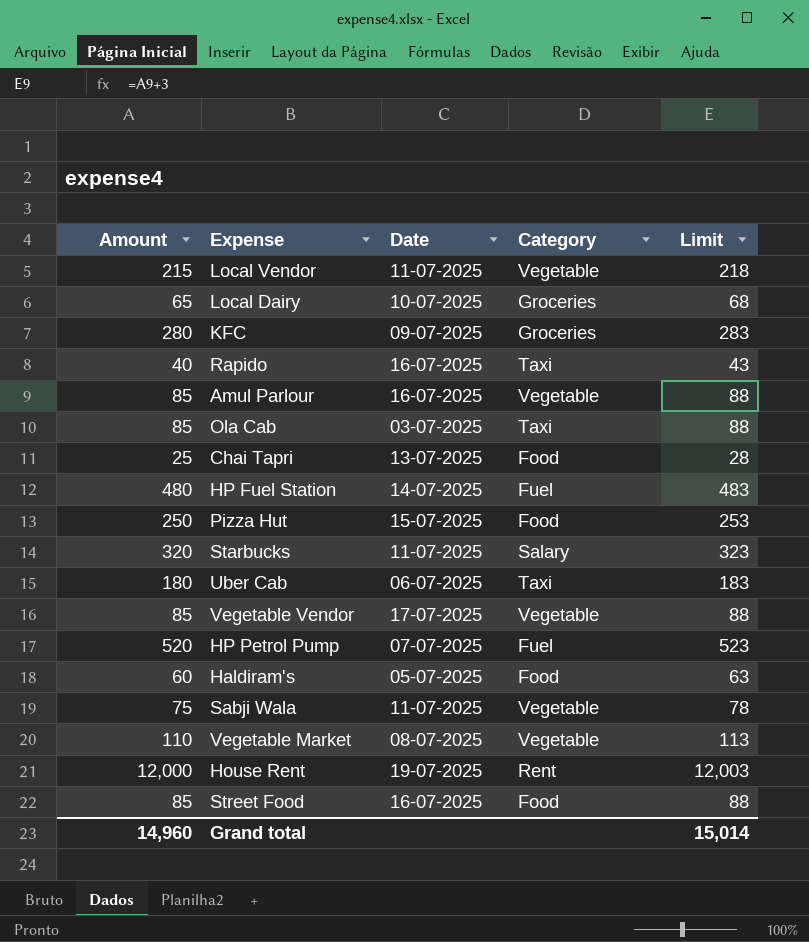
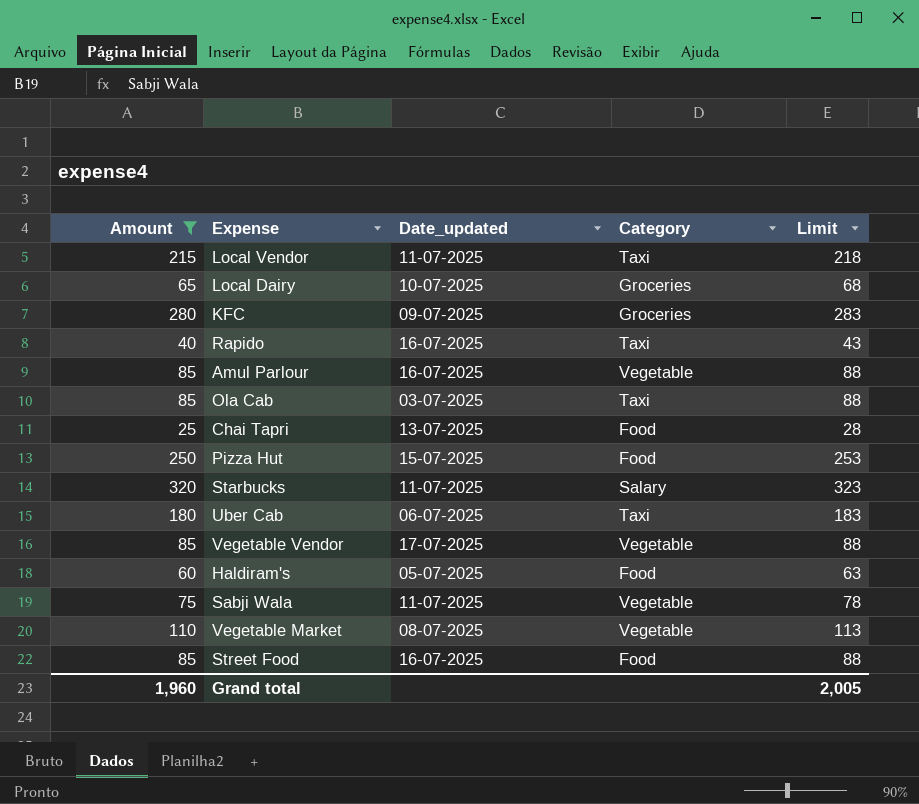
filter: none -> Amount <= 320
column name: Date -> Date_updated
Local Vendor | Category: Vegetable -> Taxi
Grand total | Amount: 14,960 -> 1,960
Grand total | Limit: 15,014 -> 2,005

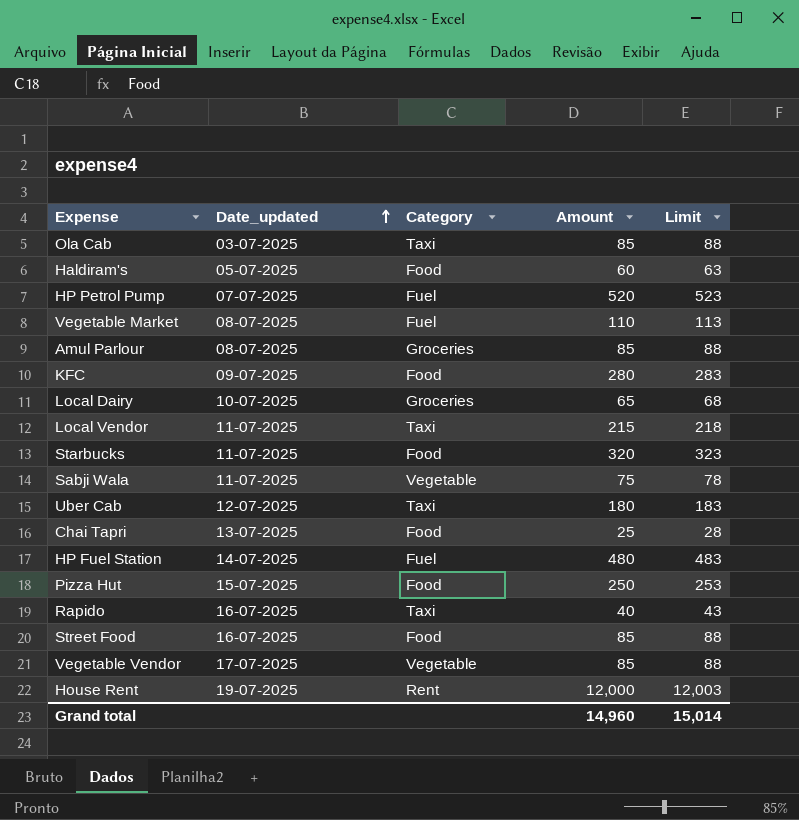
filter: Amount <= 320 -> none
row order: none -> Date_updated ascending
column Amount | position: 1 -> 4
Vegetable Market | Category: Vegetable -> Fuel
Amul Parlour | Date_updated: 16-07-2025 -> 08-07-2025
Amul Parlour | Category: Vegetable -> Groceries
KFC | Category: Groceries -> Food
Starbucks | Category: Salary -> Food
Uber Cab | Date_updated: 06-07-2025 -> 12-07-2025
Grand total | Amount: 1,960 -> 14,960
Grand total | Limit: 2,005 -> 15,014

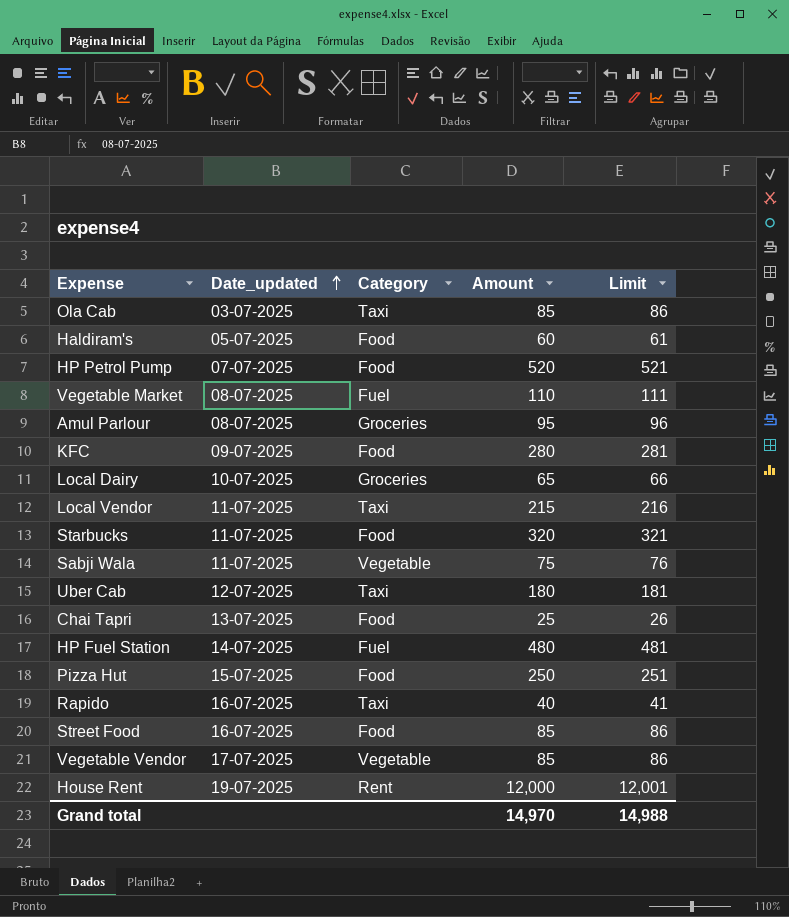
column Limit | formula: [Amount] + 3 -> [Amount] + 1
HP Petrol Pump | Category: Fuel -> Food
Amul Parlour | Amount: 85 -> 95
Grand total | Amount: 14,960 -> 14,970
Grand total | Limit: 15,014 -> 14,988

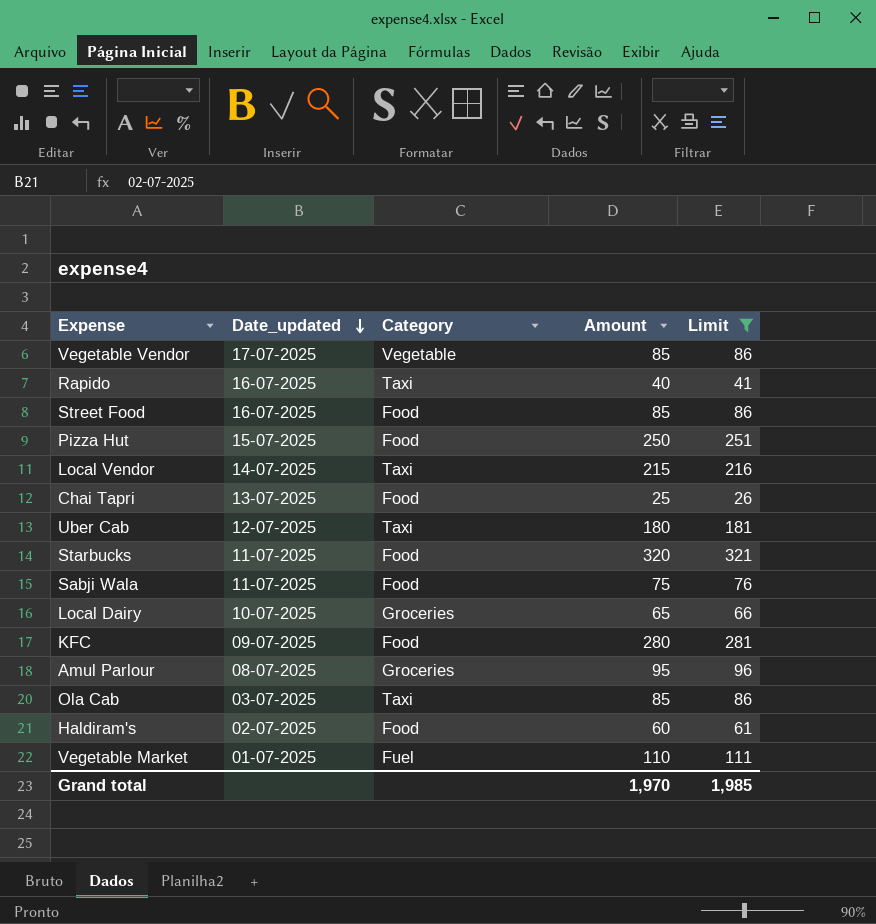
filter: none -> Limit <= 321
row order: Date_updated ascending -> Date_updated descending
Local Vendor | Date_updated: 11-07-2025 -> 14-07-2025
Sabji Wala | Category: Vegetable -> Food
Haldiram's | Date_updated: 05-07-2025 -> 02-07-2025
Vegetable Market | Date_updated: 08-07-2025 -> 01-07-2025
Grand total | Amount: 14,970 -> 1,970
Grand total | Limit: 14,988 -> 1,985

